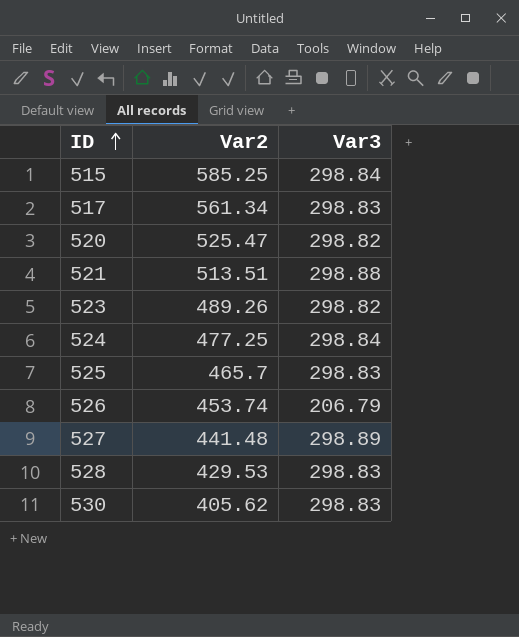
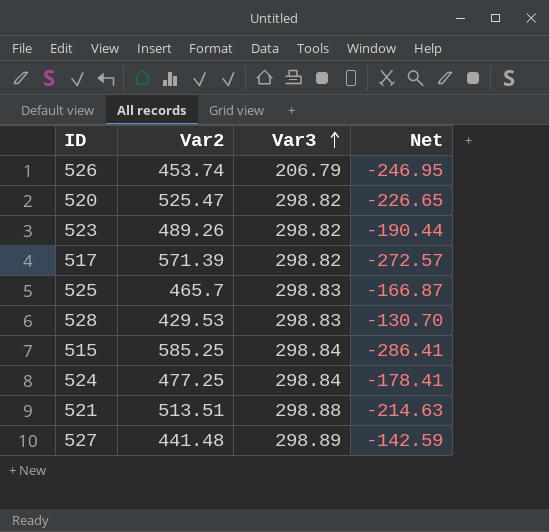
row order: ID ascending -> Var3 ascending
column Net | formula: none -> [Var3] - [Var2]
row 530: 405.62 | 298.83 -> none
517 | Var2: 561.34 -> 571.39
517 | Var3: 298.83 -> 298.82

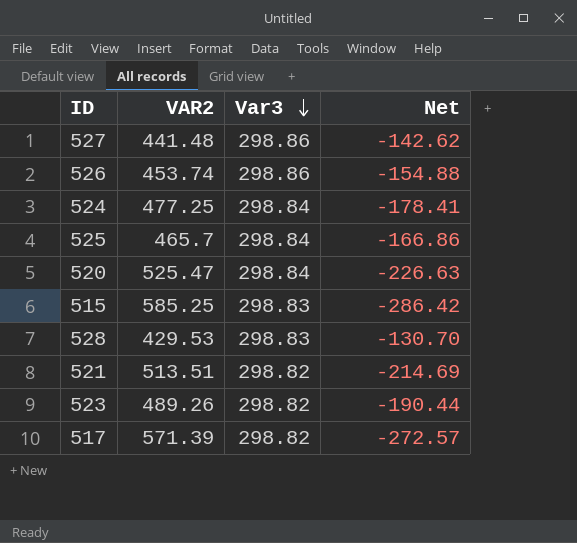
row order: Var3 ascending -> Var3 descending
column name: Var2 -> VAR2
527 | Var3: 298.89 -> 298.86
527 | Net: -142.59 -> -142.62
526 | Var3: 206.79 -> 298.86
526 | Net: -246.95 -> -154.88
525 | Var3: 298.83 -> 298.84
525 | Net: -166.87 -> -166.86
520 | Var3: 298.82 -> 298.84
520 | Net: -226.65 -> -226.63
515 | Var3: 298.84 -> 298.83
515 | Net: -286.41 -> -286.42
521 | Var3: 298.88 -> 298.82
521 | Net: -214.63 -> -214.69

